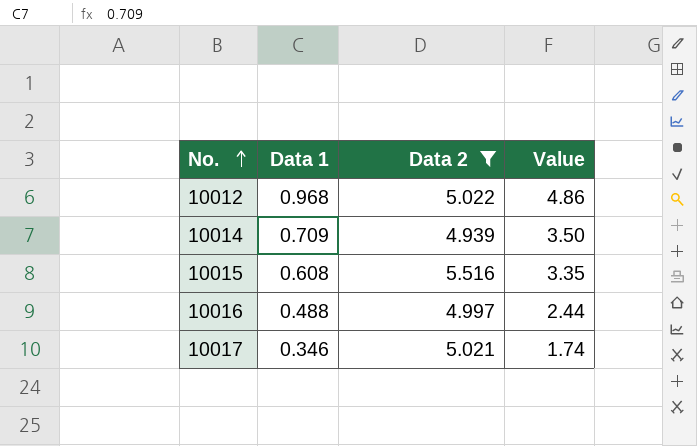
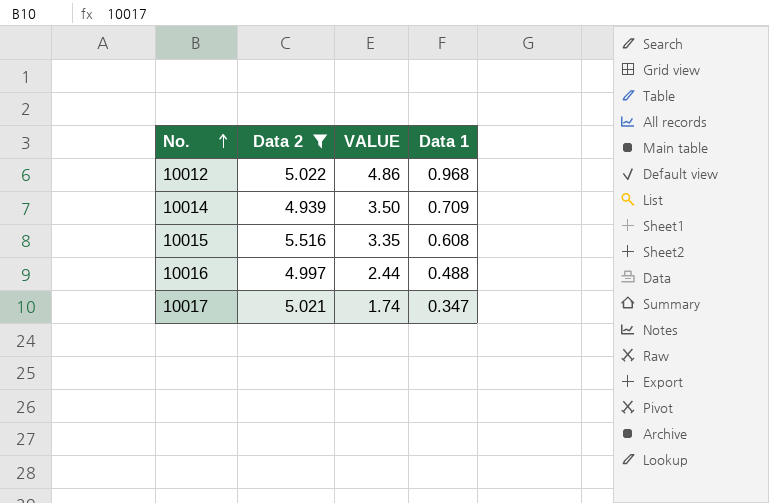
column name: Value -> VALUE
column Data 1 | position: 2 -> 4
10017 | Data 1: 0.346 -> 0.347

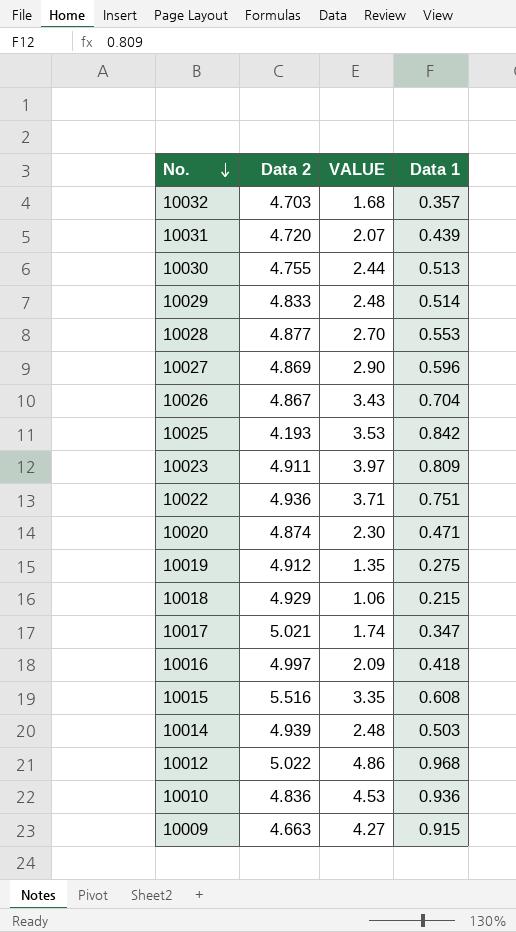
filter: Data 2 >= 4.939 -> none
row order: No. ascending -> No. descending
10016 | VALUE: 2.44 -> 2.09
10016 | Data 1: 0.488 -> 0.418
10014 | VALUE: 3.50 -> 2.48
10014 | Data 1: 0.709 -> 0.503

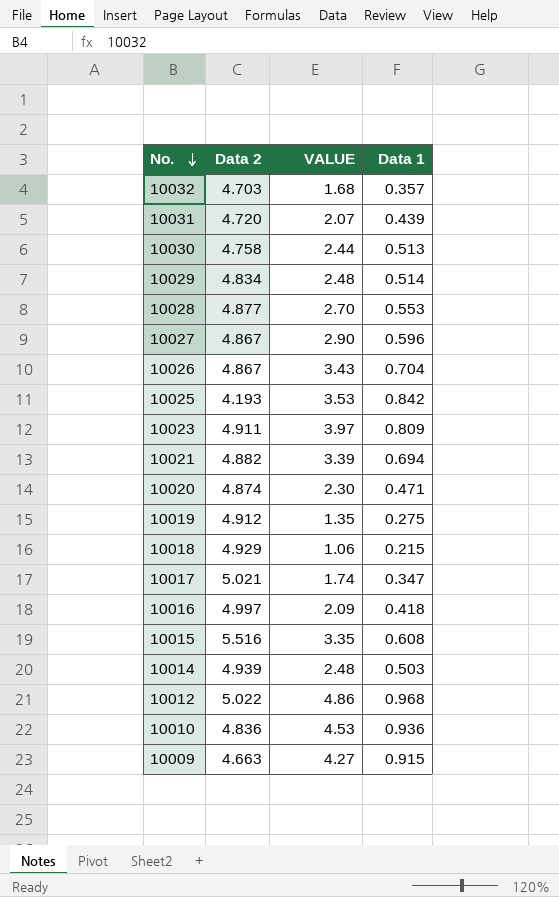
row 10022: 4.936 | 3.71 | 0.751 -> none
10030 | Data 2: 4.755 -> 4.758
10029 | Data 2: 4.833 -> 4.834
10027 | Data 2: 4.869 -> 4.867
row 10021: none -> 4.882 | 3.39 | 0.694

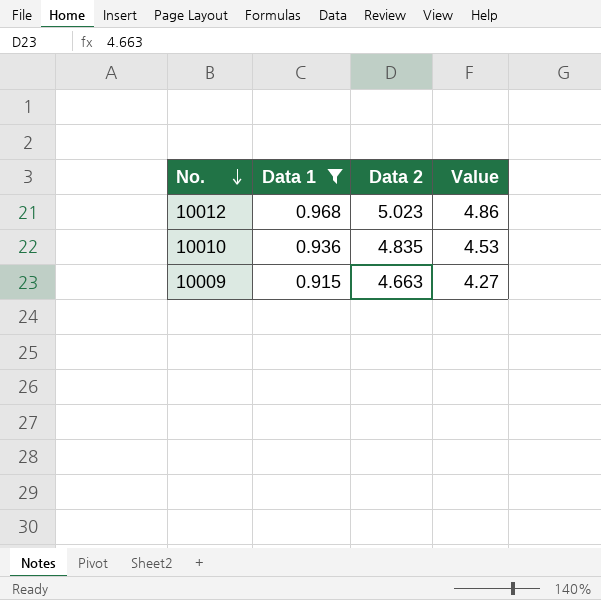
filter: none -> Data 1 >= 0.915
column Data 1 | position: 4 -> 2
column name: VALUE -> Value
10012 | Data 2: 5.022 -> 5.023
10010 | Data 2: 4.836 -> 4.835

